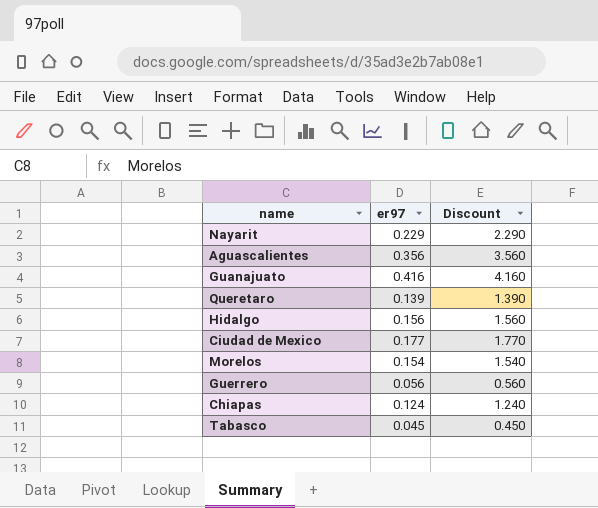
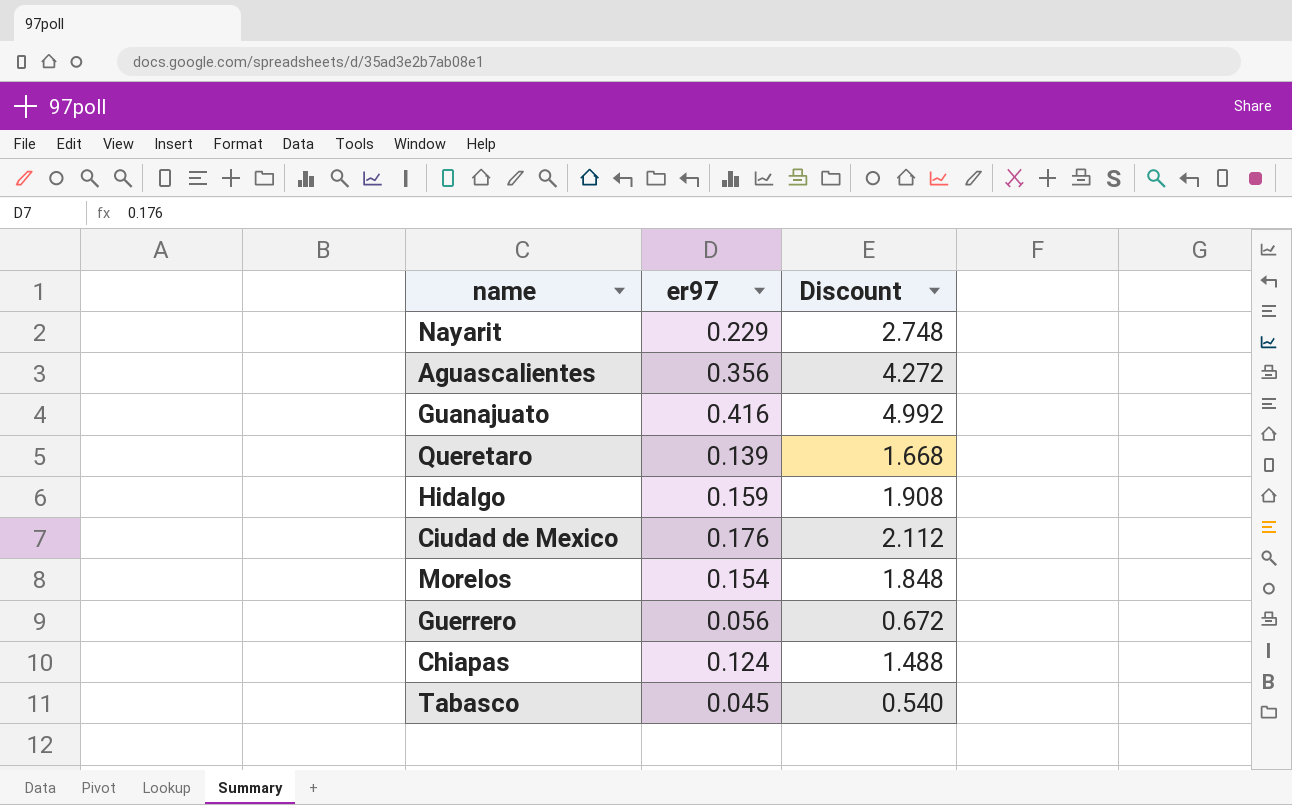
column Discount | formula: [er97] * 10 -> [er97] * 12
Hidalgo | er97: 0.156 -> 0.159
Ciudad de Mexico | er97: 0.177 -> 0.176

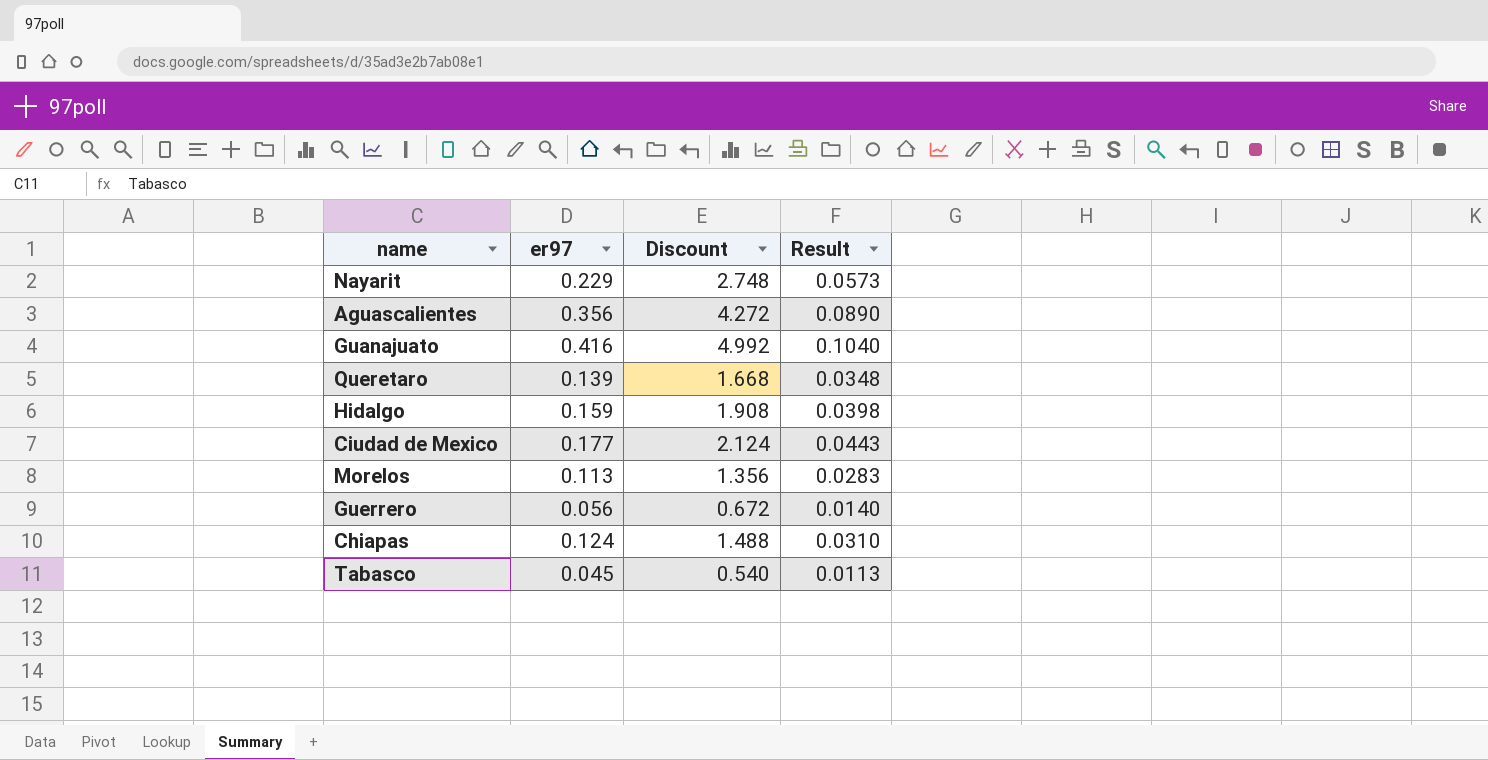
column Result | formula: none -> [er97] * 0.25
Ciudad de Mexico | er97: 0.176 -> 0.177
Ciudad de Mexico | Discount: 2.112 -> 2.124
Morelos | er97: 0.154 -> 0.113
Morelos | Discount: 1.848 -> 1.356

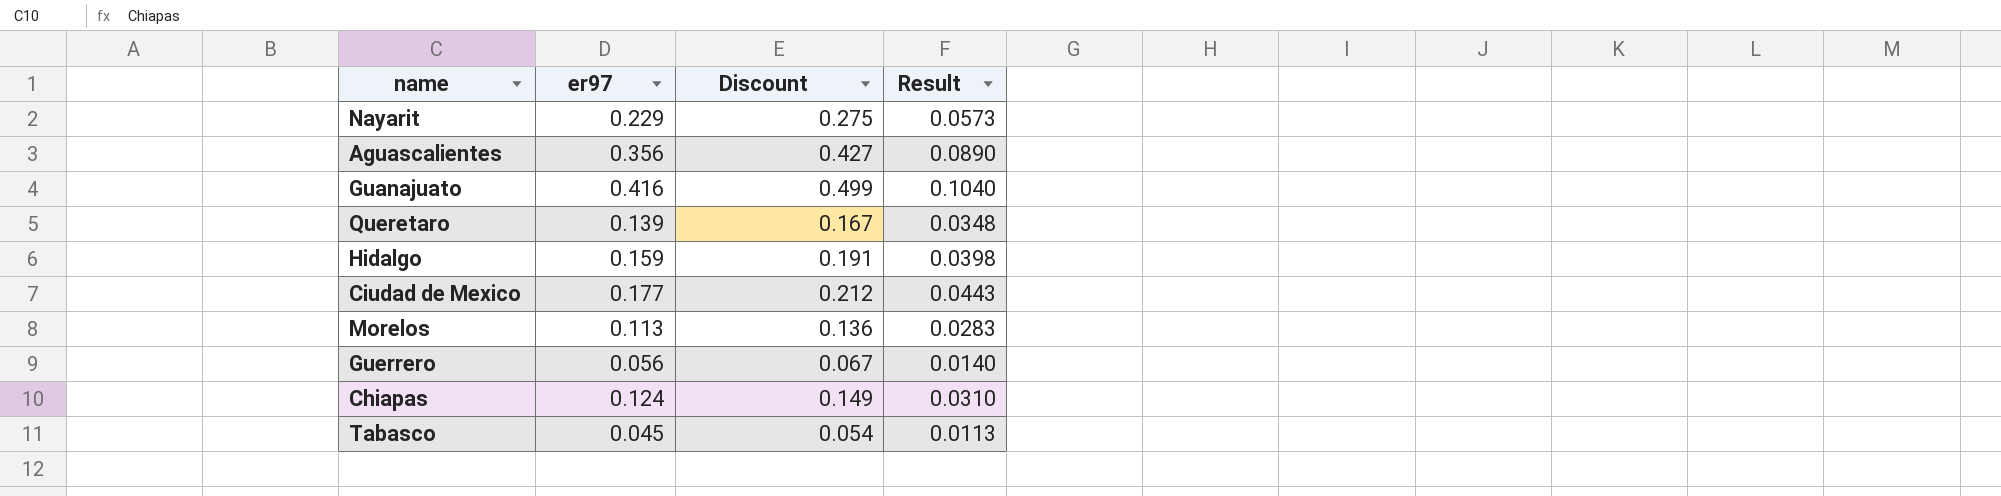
column Discount | formula: [er97] * 12 -> [er97] * 1.2

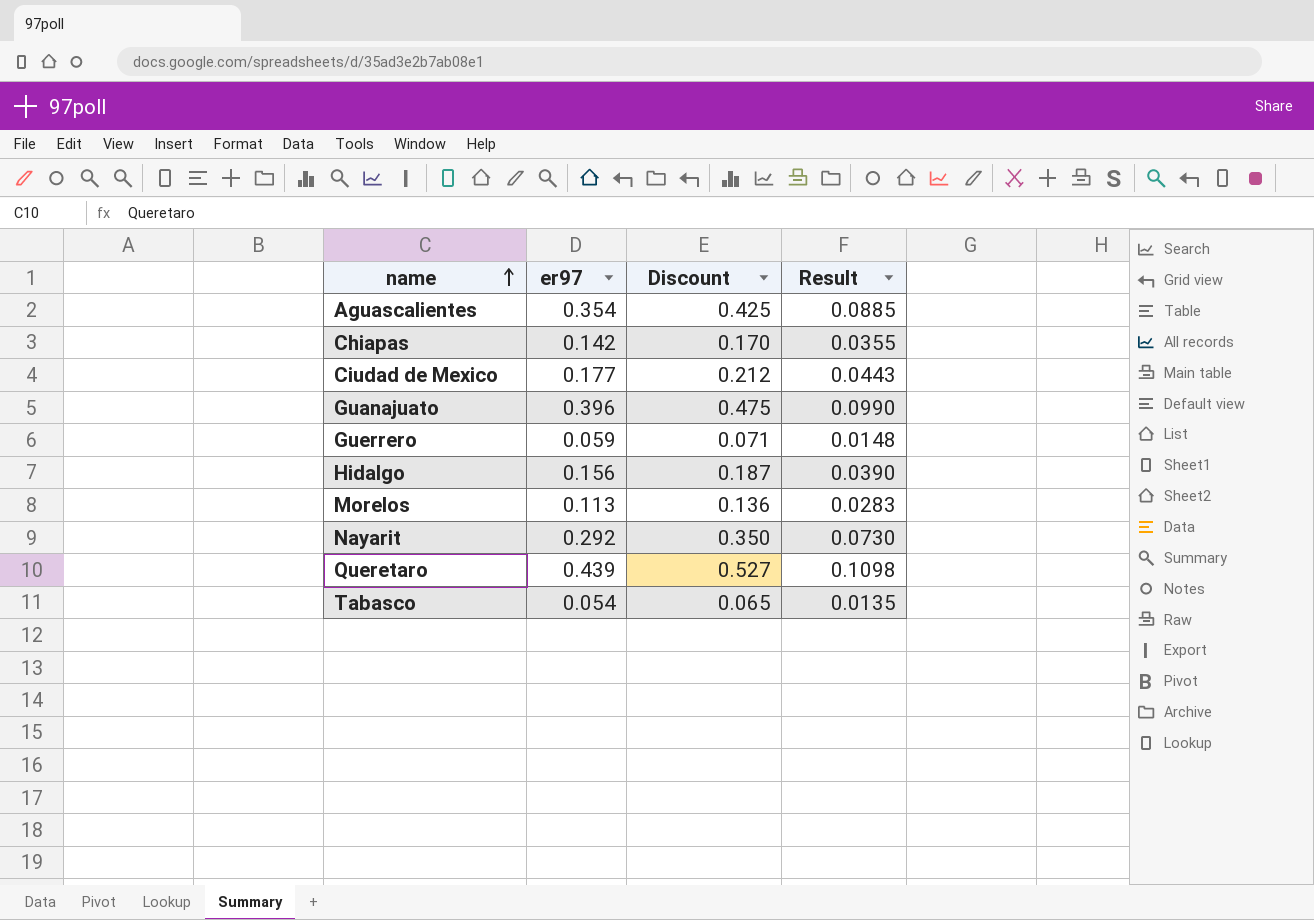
row order: none -> name ascending
Aguascalientes | er97: 0.356 -> 0.354
Aguascalientes | Discount: 0.427 -> 0.425
Aguascalientes | Result: 0.0890 -> 0.0885
Chiapas | er97: 0.124 -> 0.142
Chiapas | Discount: 0.149 -> 0.170
Chiapas | Result: 0.0310 -> 0.0355
Guanajuato | er97: 0.416 -> 0.396
Guanajuato | Discount: 0.499 -> 0.475
Guanajuato | Result: 0.1040 -> 0.0990
Guerrero | er97: 0.056 -> 0.059
Guerrero | Discount: 0.067 -> 0.071
Guerrero | Result: 0.0140 -> 0.0148
Hidalgo | er97: 0.159 -> 0.156
Hidalgo | Discount: 0.191 -> 0.187
Hidalgo | Result: 0.0398 -> 0.0390
Nayarit | er97: 0.229 -> 0.292
Nayarit | Discount: 0.275 -> 0.350
Nayarit | Result: 0.0573 -> 0.0730
Queretaro | er97: 0.139 -> 0.439
Queretaro | Discount: 0.167 -> 0.527
Queretaro | Result: 0.0348 -> 0.1098
Tabasco | er97: 0.045 -> 0.054
Tabasco | Discount: 0.054 -> 0.065
Tabasco | Result: 0.0113 -> 0.0135

